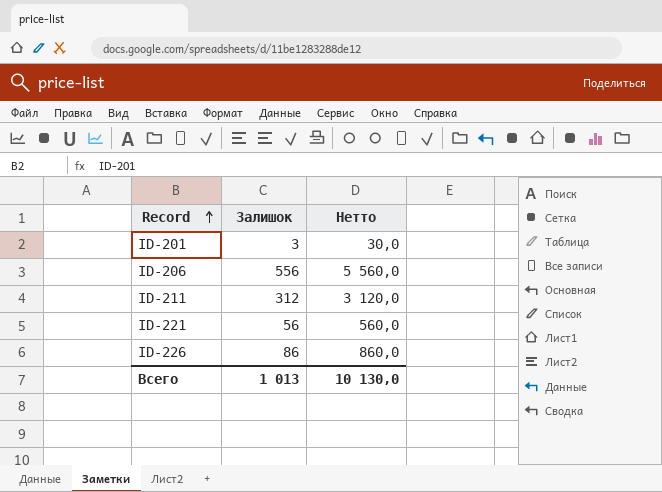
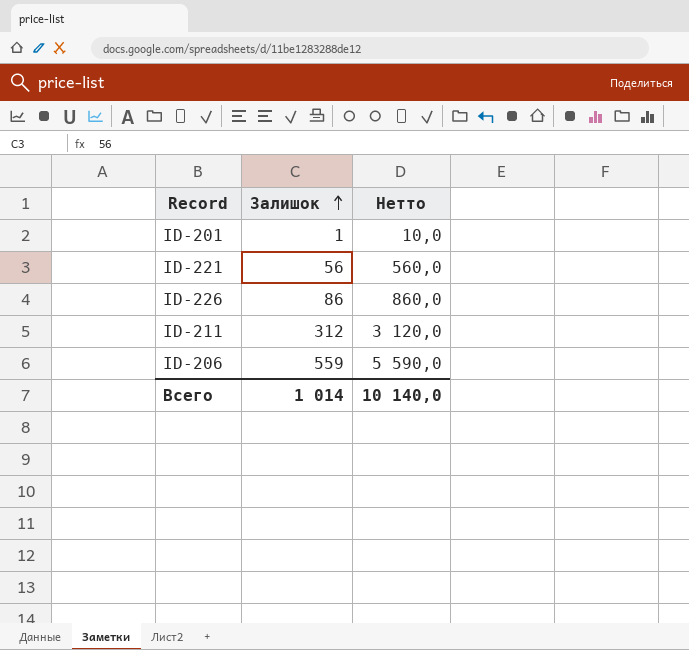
row order: Record ascending -> Залишок ascending
ID-201 | Залишок: 3 -> 1
ID-201 | Нетто: 30,0 -> 10,0
ID-206 | Залишок: 556 -> 559
ID-206 | Нетто: 5 560,0 -> 5 590,0
Всего | Залишок: 1 013 -> 1 014
Всего | Нетто: 10 130,0 -> 10 140,0

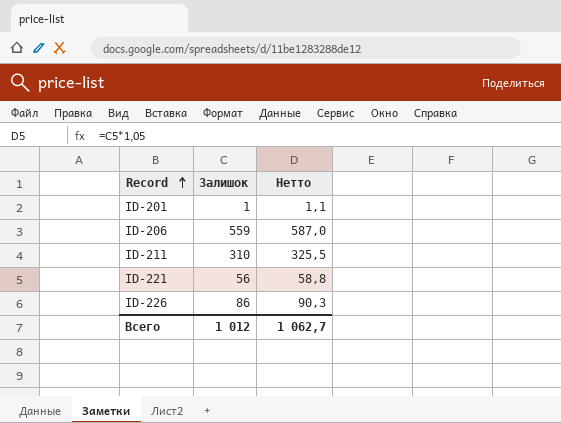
row order: Залишок ascending -> Record ascending
column Нетто | formula: [Залишок] * 10 -> [Залишок] * 1,05
ID-211 | Залишок: 312 -> 310
Всего | Залишок: 1 014 -> 1 012
Всего | Нетто: 10 140,0 -> 1 062,7

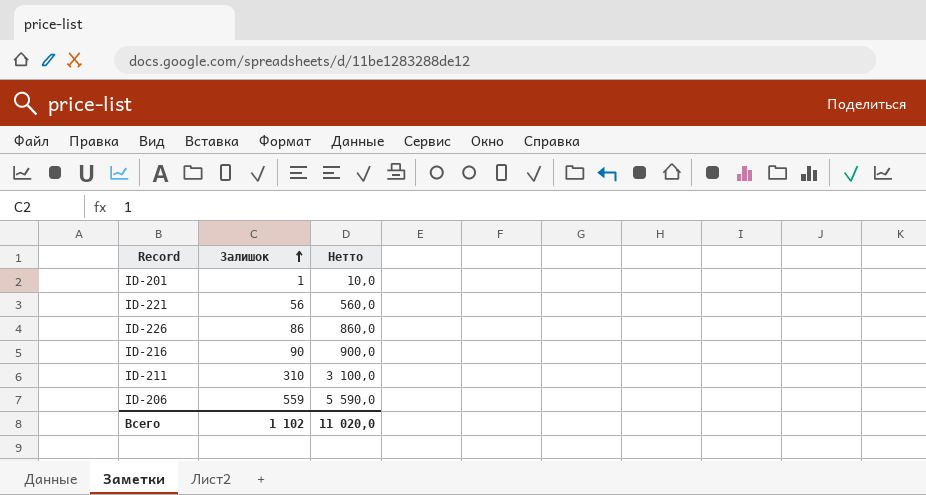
row order: Record ascending -> Залишок ascending
column Нетто | formula: [Залишок] * 1,05 -> [Залишок] * 10
row ID-216: none -> 90 | 900,0
Всего | Залишок: 1 012 -> 1 102
Всего | Нетто: 1 062,7 -> 11 020,0

